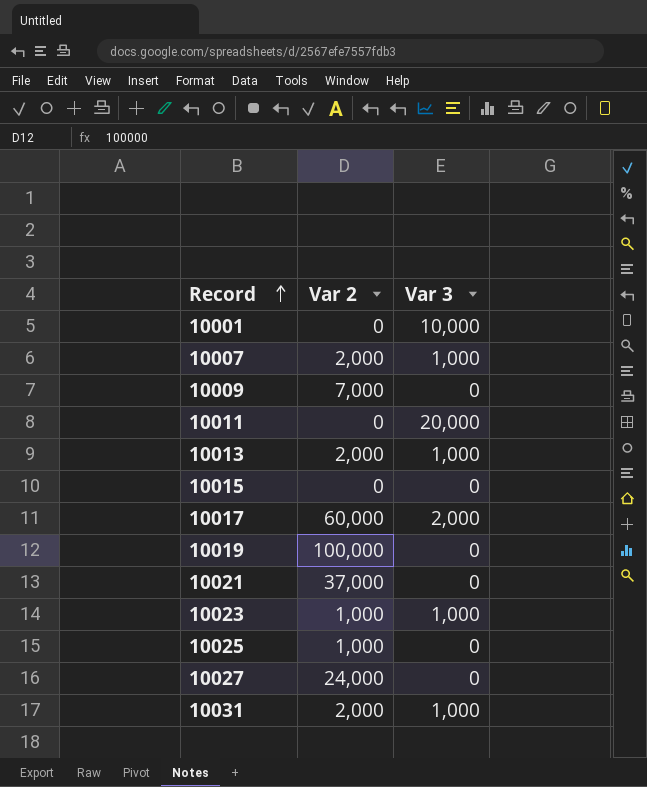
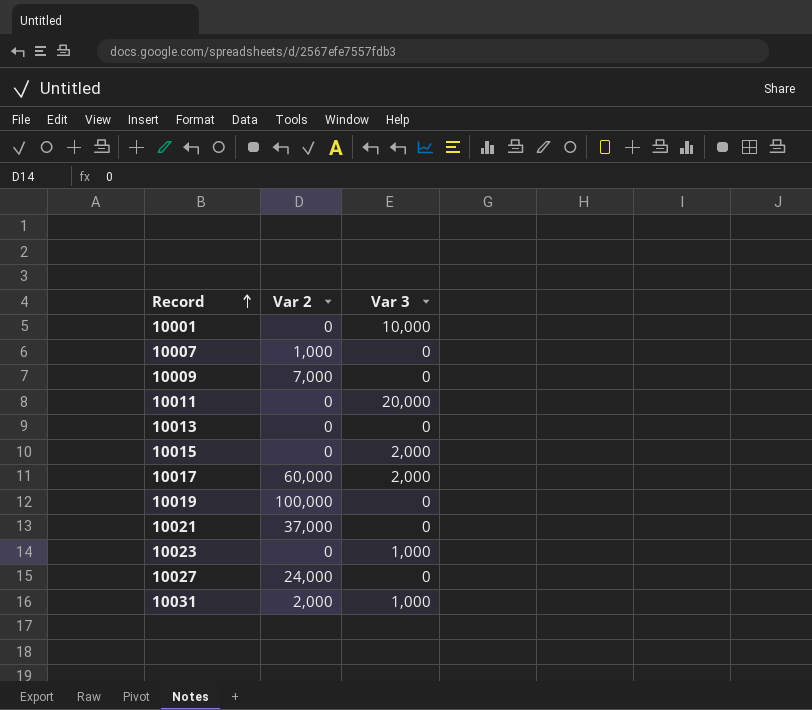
row 10025: 1,000 | 0 -> none
10007 | Var 2: 2,000 -> 1,000
10007 | Var 3: 1,000 -> 0
10013 | Var 2: 2,000 -> 0
10013 | Var 3: 1,000 -> 0
10015 | Var 3: 0 -> 2,000
10023 | Var 2: 1,000 -> 0

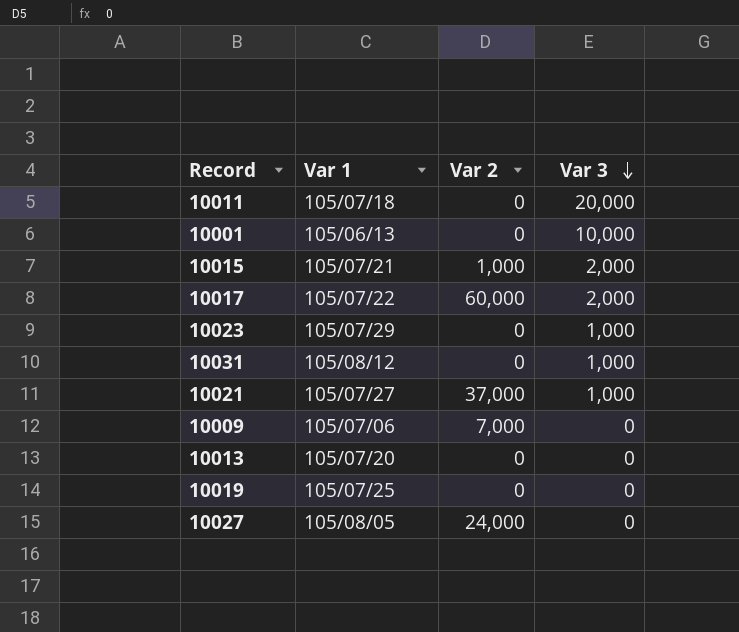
row order: Record ascending -> Var 3 descending
column Var 1 | position: none -> 2
row 10007: 1,000 | 0 -> none
10015 | Var 2: 0 -> 1,000
10031 | Var 2: 2,000 -> 0
10021 | Var 3: 0 -> 1,000
10019 | Var 2: 100,000 -> 0

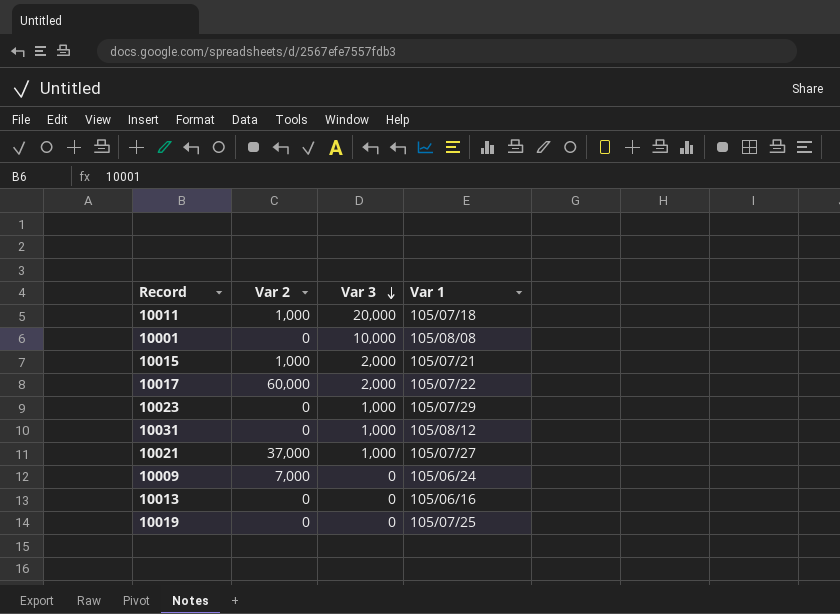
column Var 1 | position: 2 -> 4
row 10027: 105/08/05 | 24,000 | 0 -> none
10011 | Var 2: 0 -> 1,000
10001 | Var 1: 105/06/13 -> 105/08/08
10009 | Var 1: 105/07/06 -> 105/06/24
10013 | Var 1: 105/07/20 -> 105/06/16

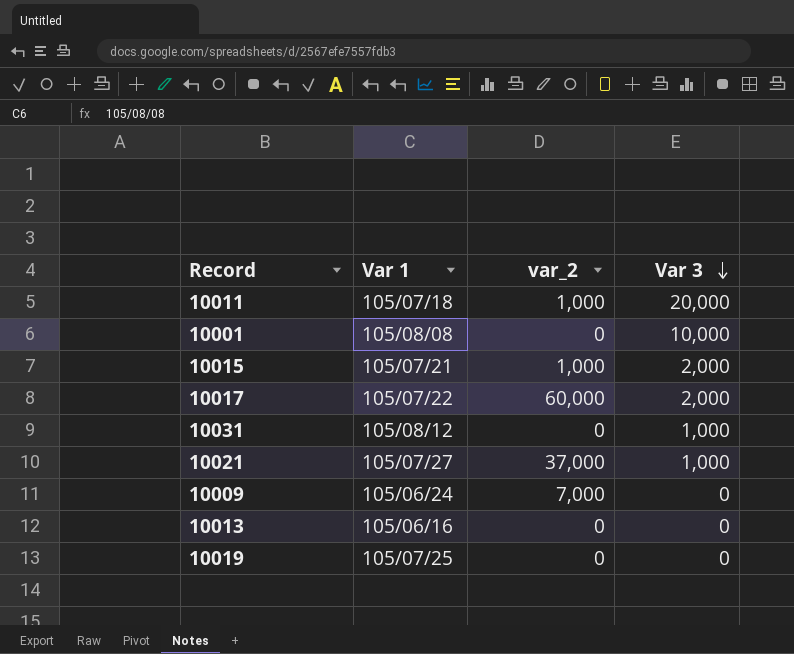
column Var 1 | position: 4 -> 2
column name: Var 2 -> var_2
row 10023: 0 | 1,000 | 105/07/29 -> none

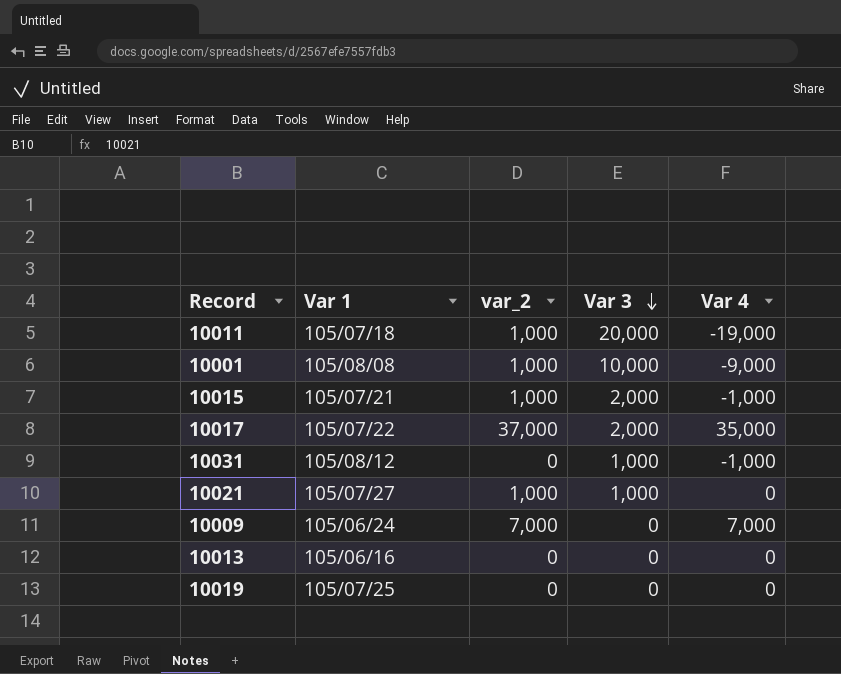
column Var 4 | formula: none -> [var_2] - [Var 3]
10001 | var_2: 0 -> 1,000
10017 | var_2: 60,000 -> 37,000
10021 | var_2: 37,000 -> 1,000

